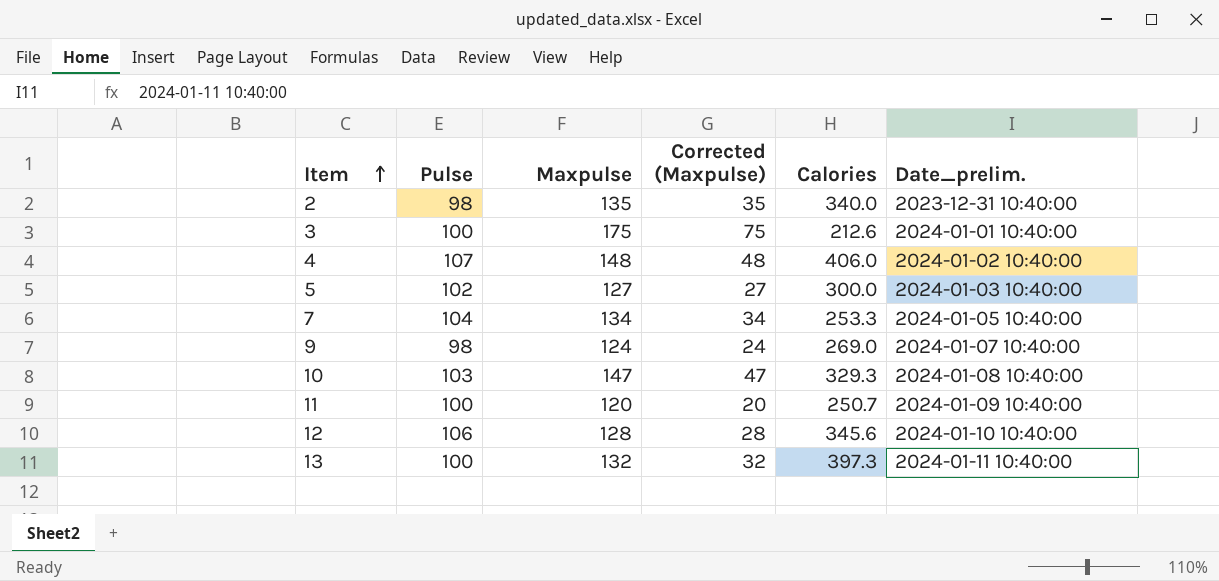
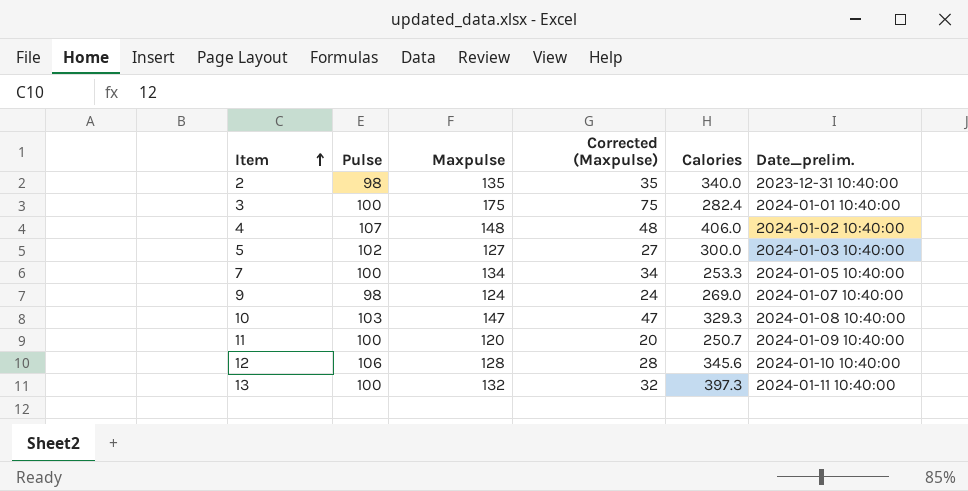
3 | Calories: 212.6 -> 282.4
7 | Pulse: 104 -> 100

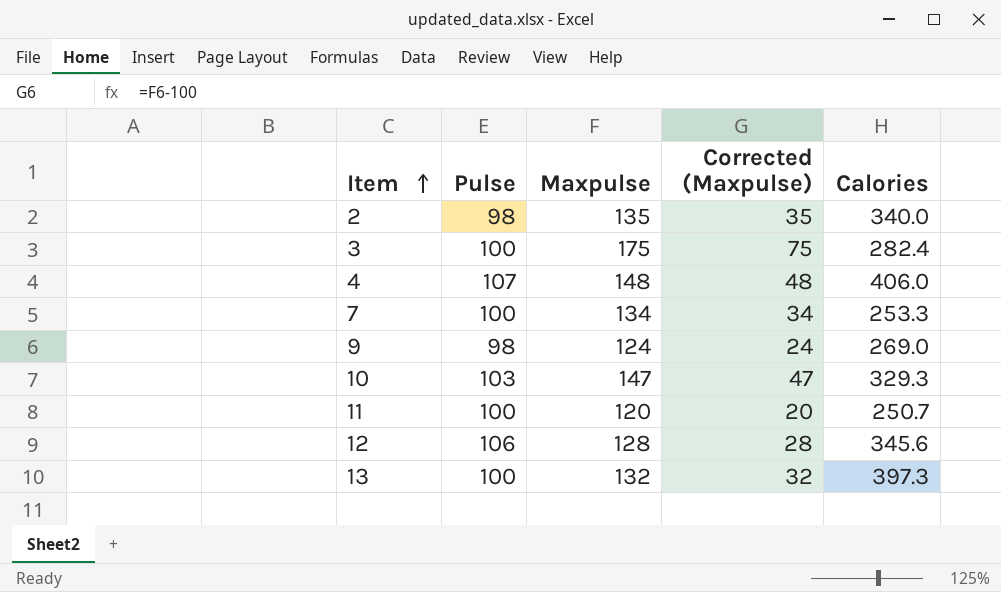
column Date_prelim. | position: 6 -> none
row 5: 102 | 127 | 27 | 300.0 | 2024-01-03 10:40:00 -> none

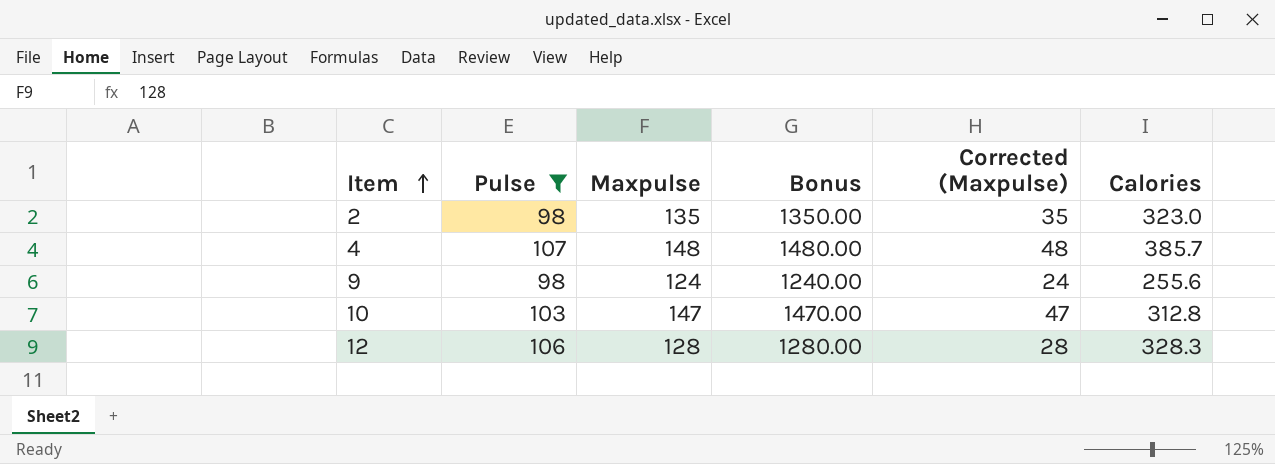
filter: none -> Pulse != 100
column Bonus | formula: none -> [Maxpulse] * 10
2 | Calories: 340.0 -> 323.0
4 | Calories: 406.0 -> 385.7
9 | Calories: 269.0 -> 255.6
10 | Calories: 329.3 -> 312.8
12 | Calories: 345.6 -> 328.3

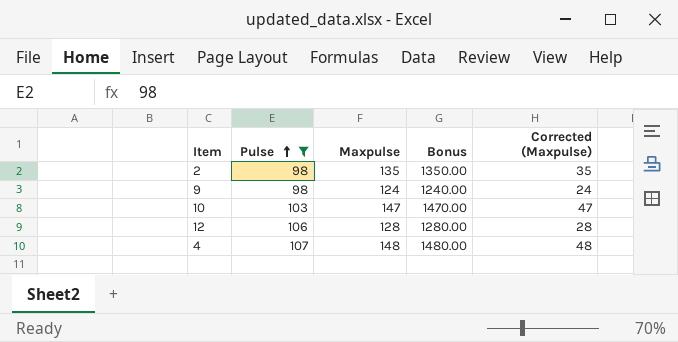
row order: Item ascending -> Pulse ascending
column Calories | position: 6 -> none

